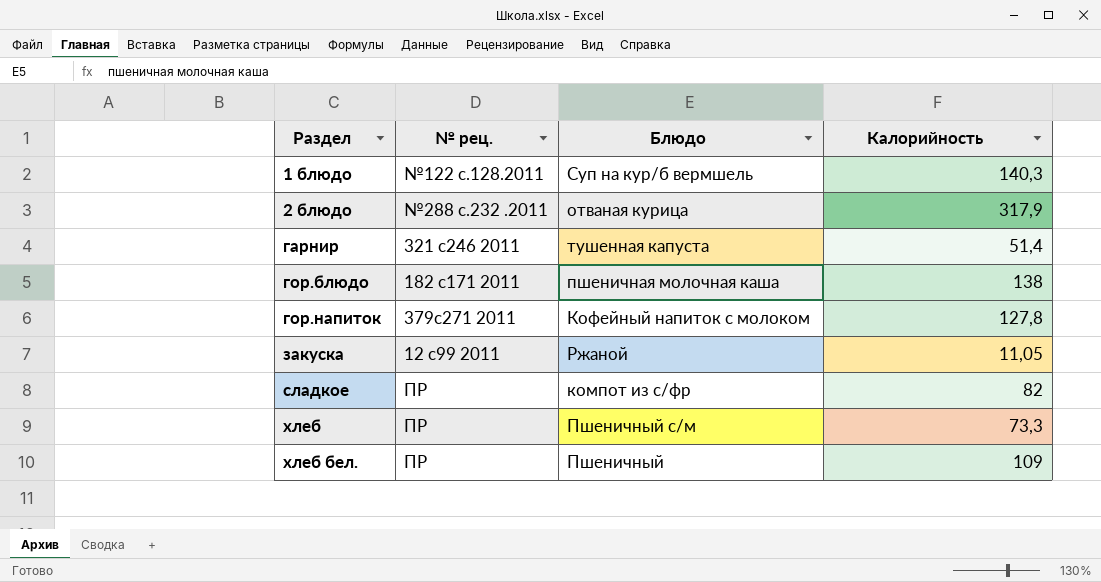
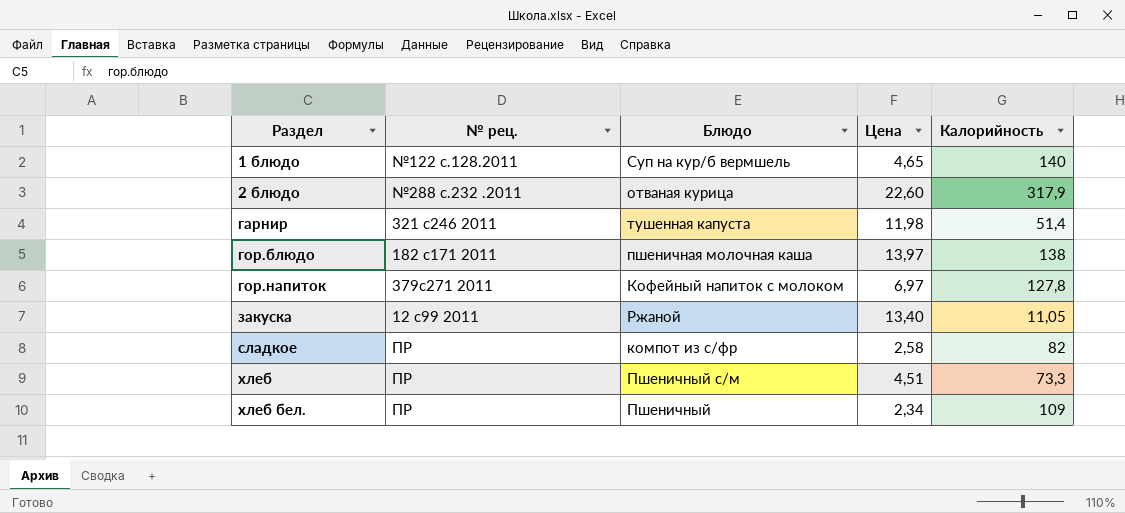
column Цена | position: none -> 4
1 блюдо | Калорийность: 140,3 -> 140

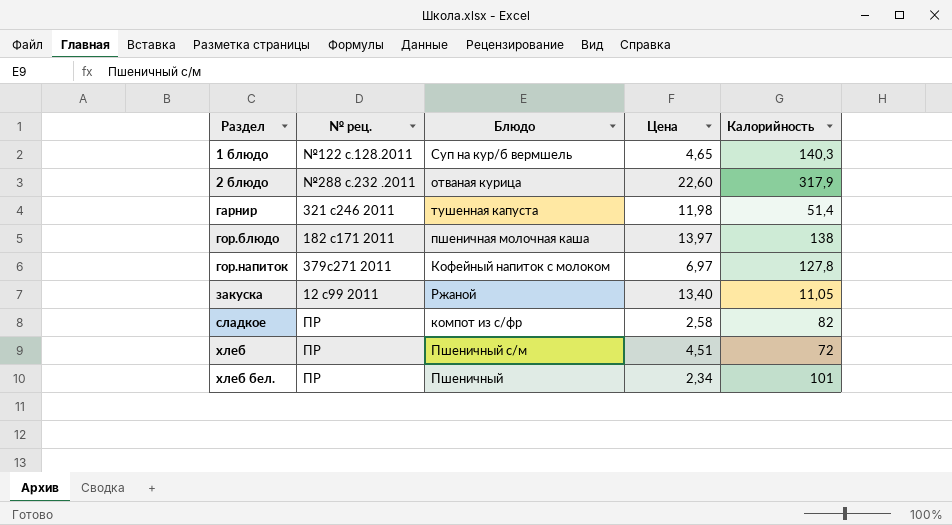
1 блюдо | Калорийность: 140 -> 140,3
хлеб | Калорийность: 73,3 -> 72
хлеб бел. | Калорийность: 109 -> 101

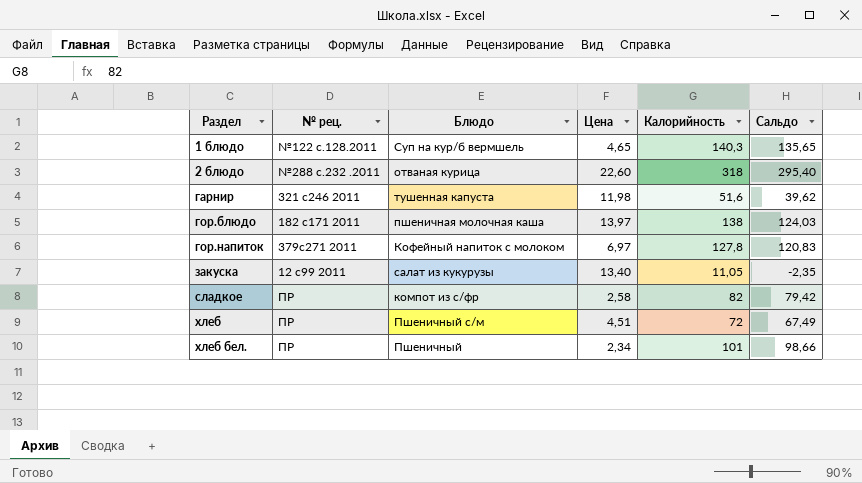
column Сальдо | formula: none -> [Калорийность] - [Цена]
2 блюдо | Калорийность: 317,9 -> 318
гарнир | Калорийность: 51,4 -> 51,6
закуска | Блюдо: Ржаной -> салат из кукурузы

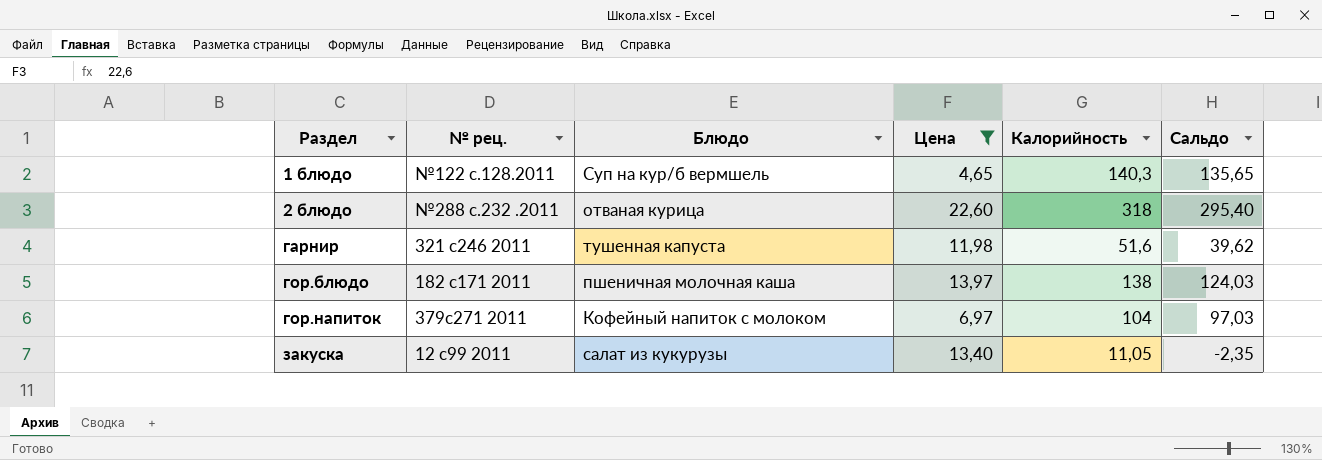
filter: none -> Цена >= 4,65
гор.напиток | Калорийность: 127,8 -> 104
гор.напиток | Сальдо: 120,83 -> 97,03

